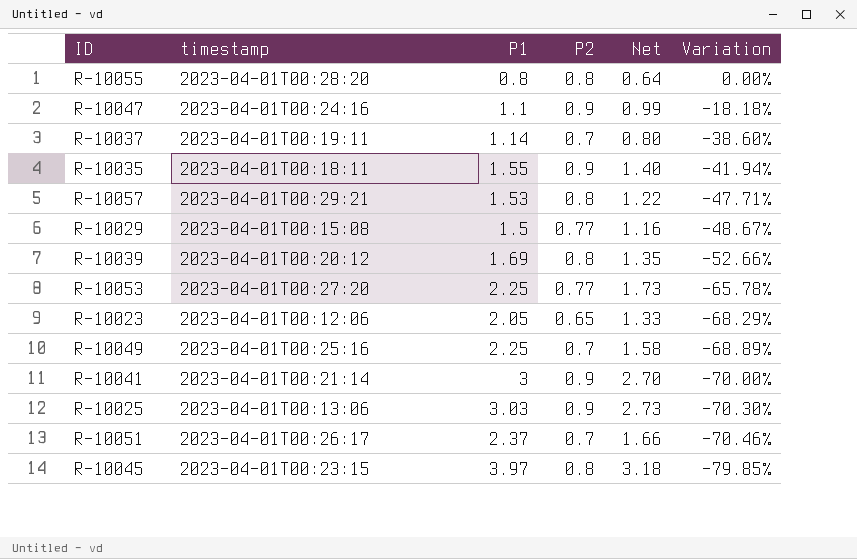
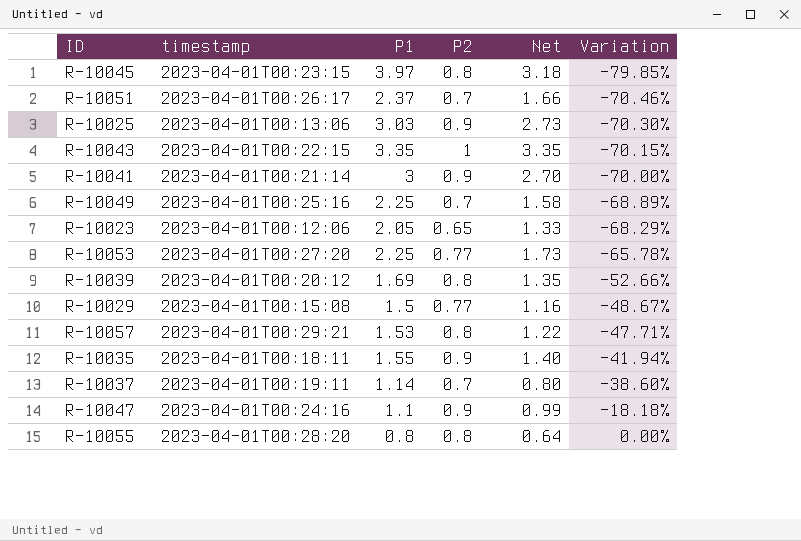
row order: Variation descending -> Variation ascending
row R-10043: none -> 2023-04-01T00:22:15 | 3.35 | 1 | 3.35 | -70.15%

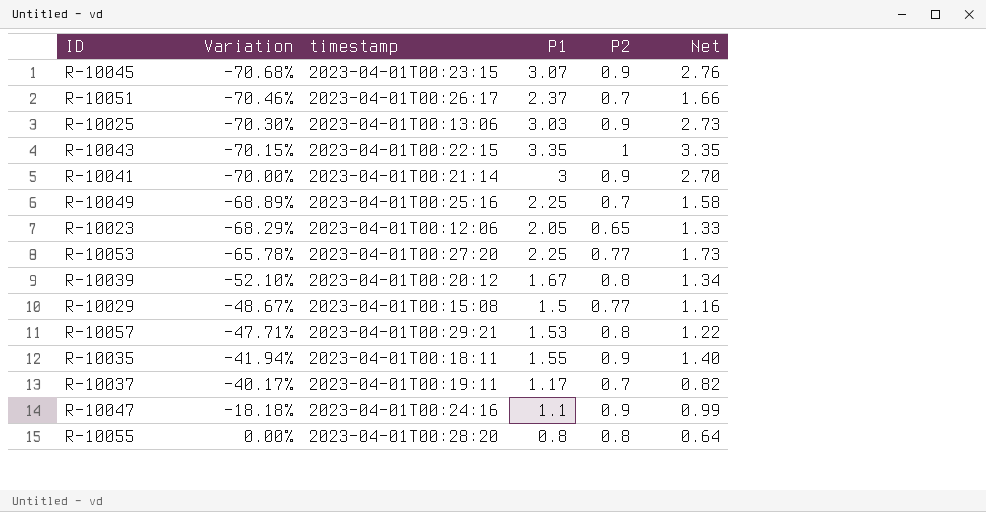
column Variation | position: 6 -> 2
R-10045 | Variation: -79.85% -> -70.68%
R-10045 | P1: 3.97 -> 3.07
R-10045 | P2: 0.8 -> 0.9
R-10045 | Net: 3.18 -> 2.76
R-10039 | Variation: -52.66% -> -52.10%
R-10039 | P1: 1.69 -> 1.67
R-10039 | Net: 1.35 -> 1.34
R-10037 | Variation: -38.60% -> -40.17%
R-10037 | P1: 1.14 -> 1.17
R-10037 | Net: 0.80 -> 0.82

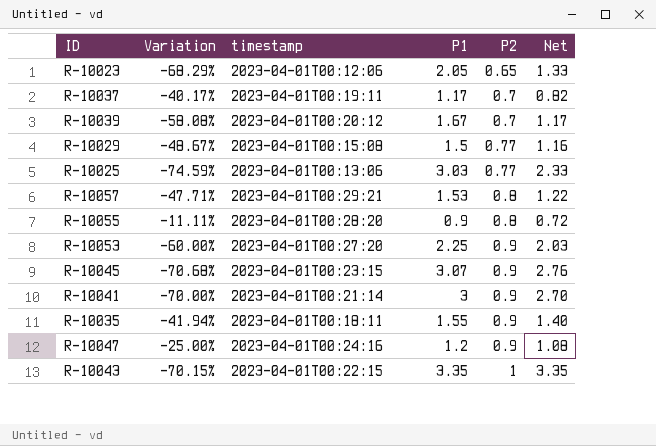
row order: Variation ascending -> P2 ascending
row R-10051: -70.46% | 2023-04-01T00:26:17 | 2.37 | 0.7 | 1.66 -> none
row R-10049: -68.89% | 2023-04-01T00:25:16 | 2.25 | 0.7 | 1.58 -> none
R-10039 | Variation: -52.10% -> -58.08%
R-10039 | P2: 0.8 -> 0.7
R-10039 | Net: 1.34 -> 1.17
R-10025 | Variation: -70.30% -> -74.59%
R-10025 | P2: 0.9 -> 0.77
R-10025 | Net: 2.73 -> 2.33
R-10055 | Variation: 0.00% -> -11.11%
R-10055 | P1: 0.8 -> 0.9
R-10055 | Net: 0.64 -> 0.72
R-10053 | Variation: -65.78% -> -60.00%
R-10053 | P2: 0.77 -> 0.9
R-10053 | Net: 1.73 -> 2.03
R-10047 | Variation: -18.18% -> -25.00%
R-10047 | P1: 1.1 -> 1.2
R-10047 | Net: 0.99 -> 1.08

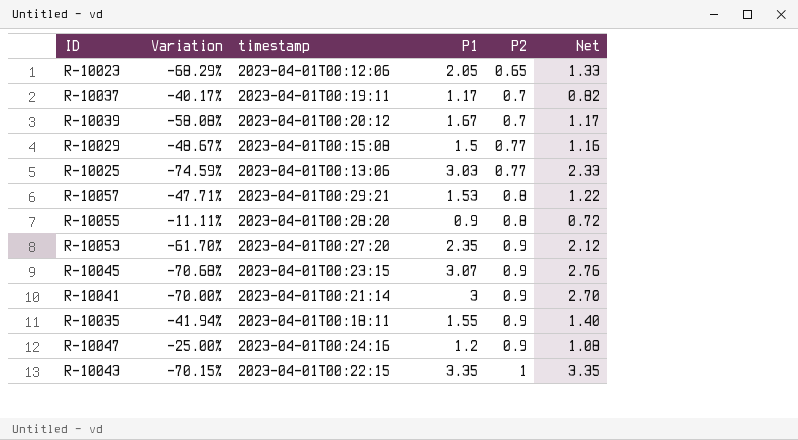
R-10053 | Variation: -60.00% -> -61.70%
R-10053 | P1: 2.25 -> 2.35
R-10053 | Net: 2.03 -> 2.12

